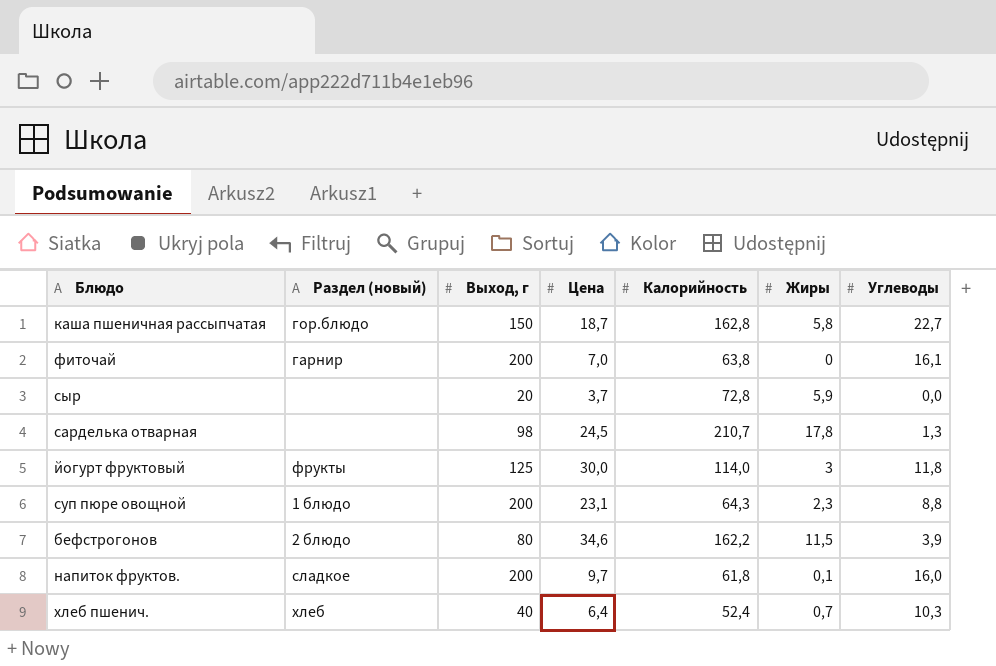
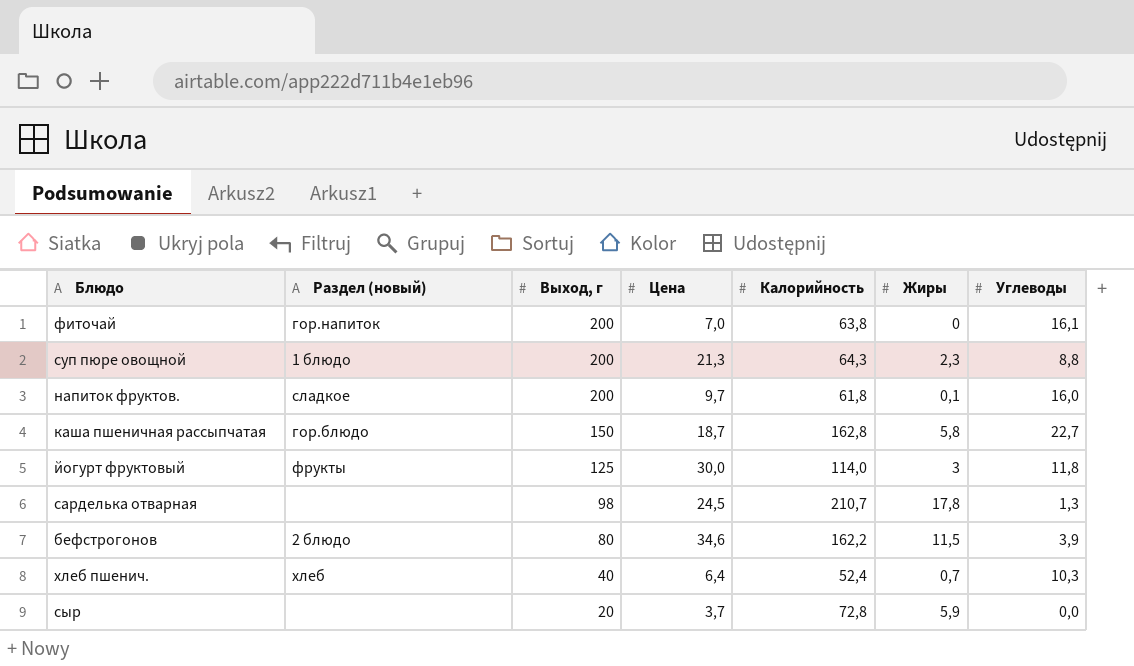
row order: none -> Выход, г descending
фиточай | Раздел (новый): гарнир -> гор.напиток
суп пюре овощной | Цена: 23,1 -> 21,3

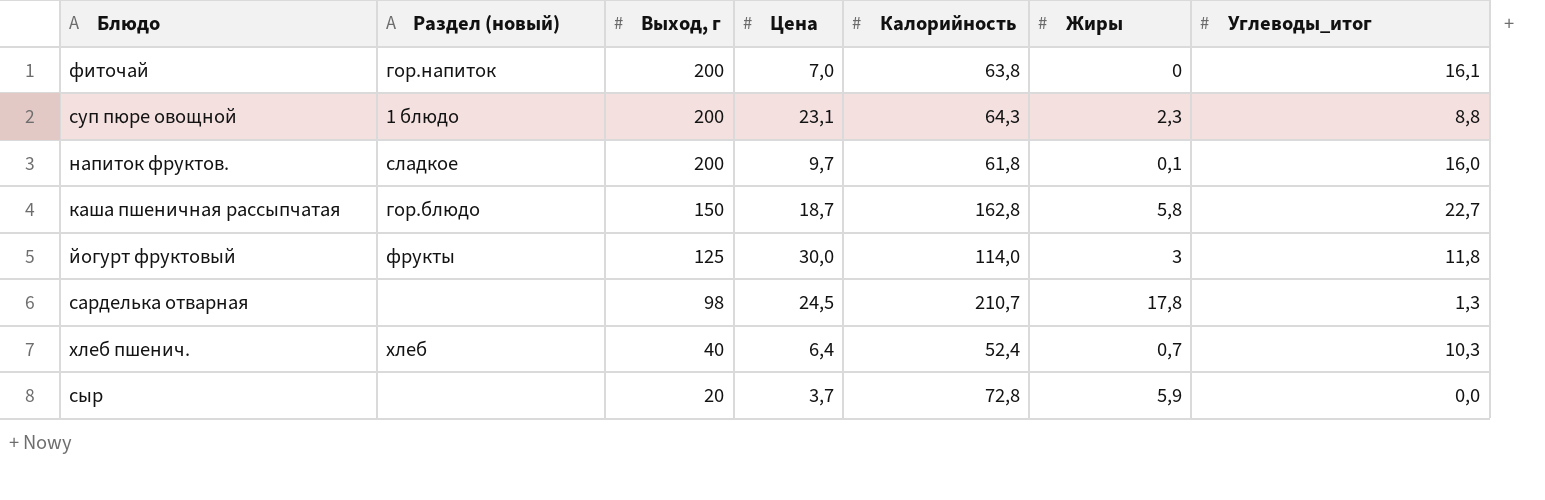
column name: Углеводы -> Углеводы_итог
row бефстрогонов: 2 блюдо | 80 | 34,6 | 162,2 | 11,5 | 3,9 -> none
суп пюре овощной | Цена: 21,3 -> 23,1

